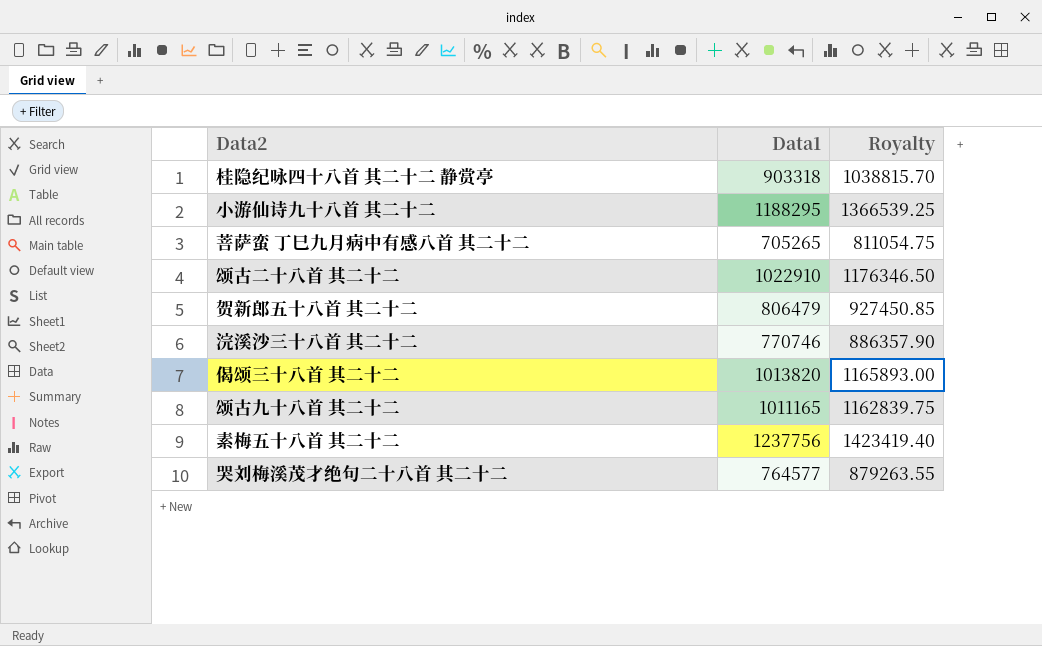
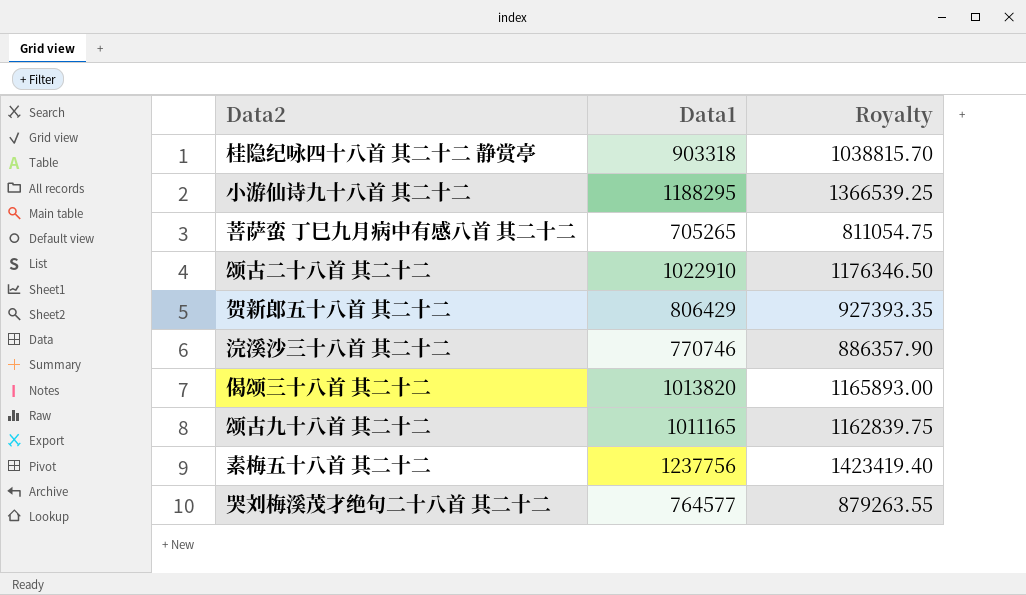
贺新郎五十八首 其二十二 | Data1: 806479 -> 806429
贺新郎五十八首 其二十二 | Royalty: 927450.85 -> 927393.35

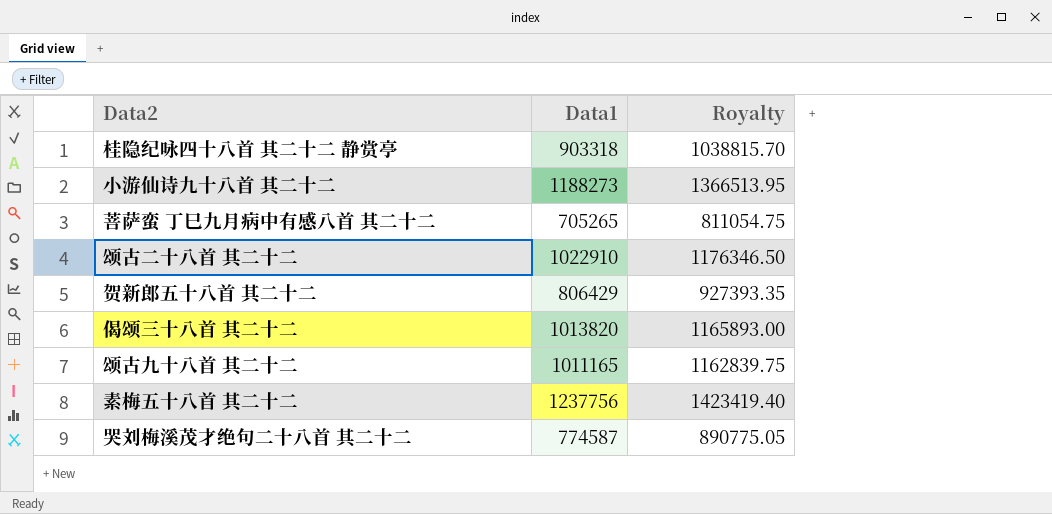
row 浣溪沙三十八首 其二十二: 770746 | 886357.90 -> none
小游仙诗九十八首 其二十二 | Data1: 1188295 -> 1188273
小游仙诗九十八首 其二十二 | Royalty: 1366539.25 -> 1366513.95
哭刘梅溪茂才绝句二十八首 其二十二 | Data1: 764577 -> 774587
哭刘梅溪茂才绝句二十八首 其二十二 | Royalty: 879263.55 -> 890775.05

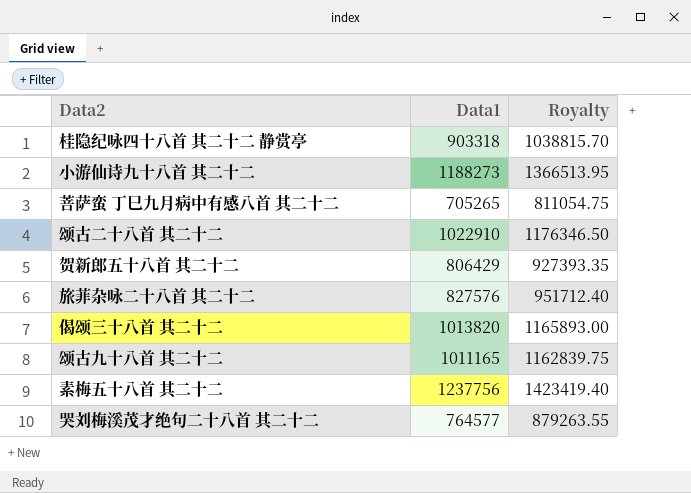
row 旅菲杂咏二十八首 其二十二: none -> 827576 | 951712.40
哭刘梅溪茂才绝句二十八首 其二十二 | Data1: 774587 -> 764577
哭刘梅溪茂才绝句二十八首 其二十二 | Royalty: 890775.05 -> 879263.55

